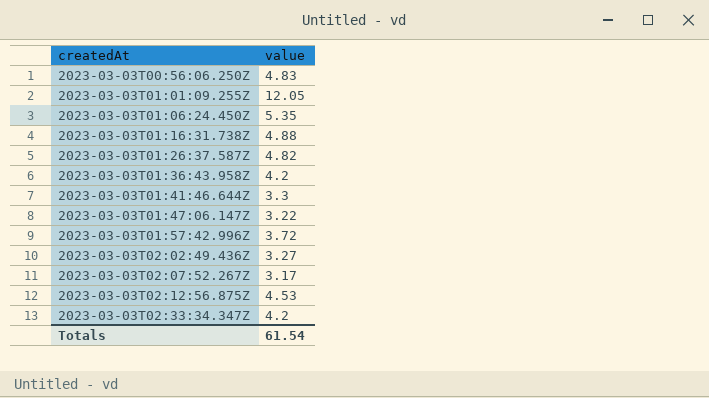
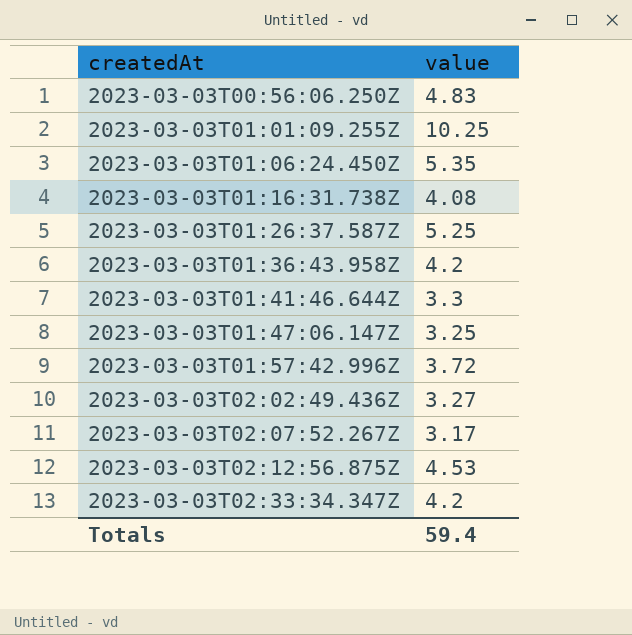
2023-03-03T01:01:09.255Z | value: 12.05 -> 10.25
2023-03-03T01:16:31.738Z | value: 4.88 -> 4.08
2023-03-03T01:26:37.587Z | value: 4.82 -> 5.25
2023-03-03T01:47:06.147Z | value: 3.22 -> 3.25
Totals | value: 61.54 -> 59.4

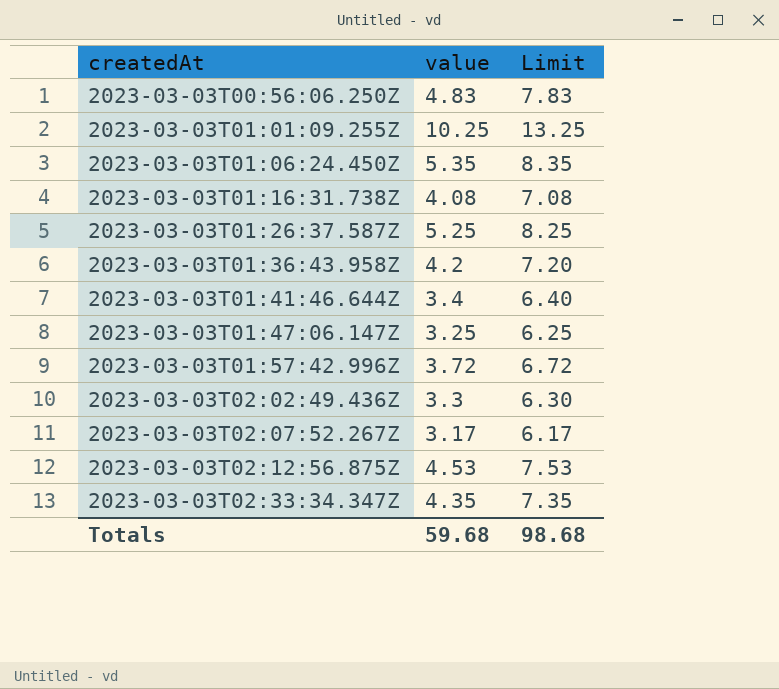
column Limit | formula: none -> [value] + 3
2023-03-03T01:41:46.644Z | value: 3.3 -> 3.4
2023-03-03T02:02:49.436Z | value: 3.27 -> 3.3
2023-03-03T02:33:34.347Z | value: 4.2 -> 4.35
Totals | value: 59.4 -> 59.68

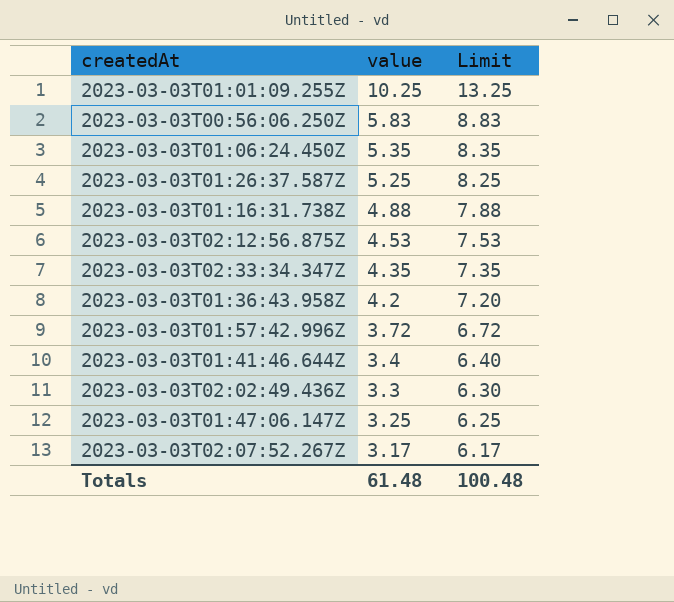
row order: createdAt ascending -> value descending
2023-03-03T00:56:06.250Z | value: 4.83 -> 5.83
2023-03-03T00:56:06.250Z | Limit: 7.83 -> 8.83
2023-03-03T01:16:31.738Z | value: 4.08 -> 4.88
2023-03-03T01:16:31.738Z | Limit: 7.08 -> 7.88
Totals | value: 59.68 -> 61.48
Totals | Limit: 98.68 -> 100.48

